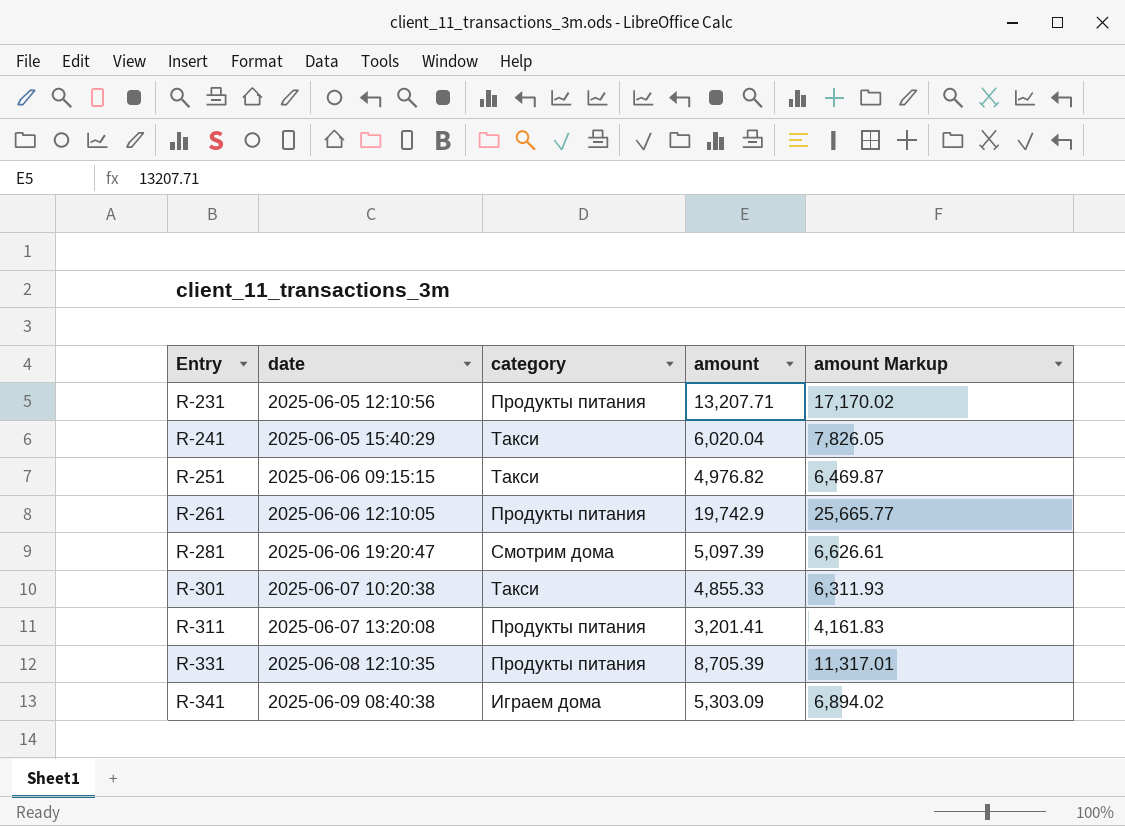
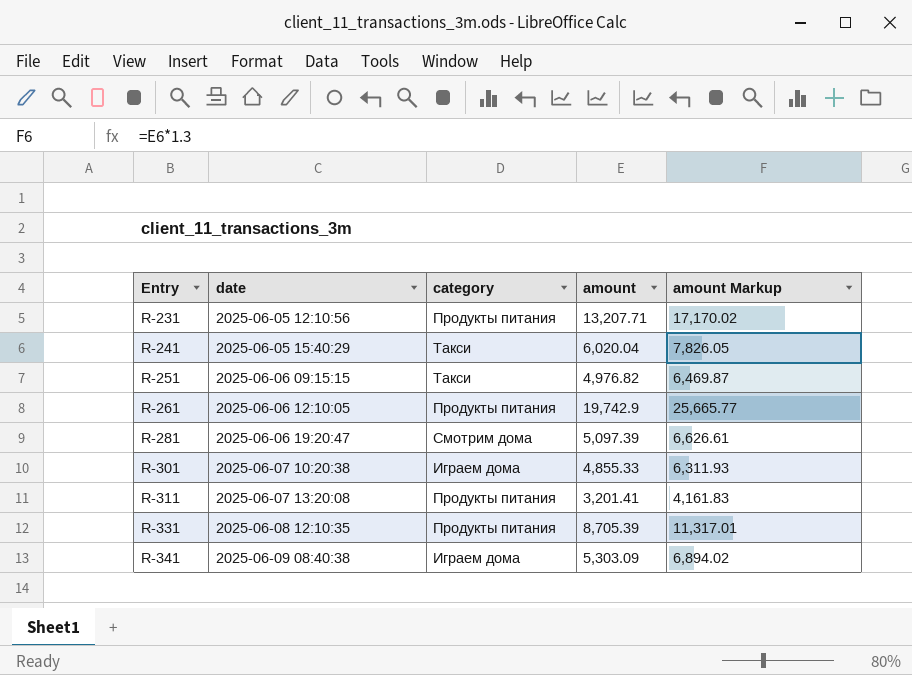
R-301 | category: Такси -> Играем дома

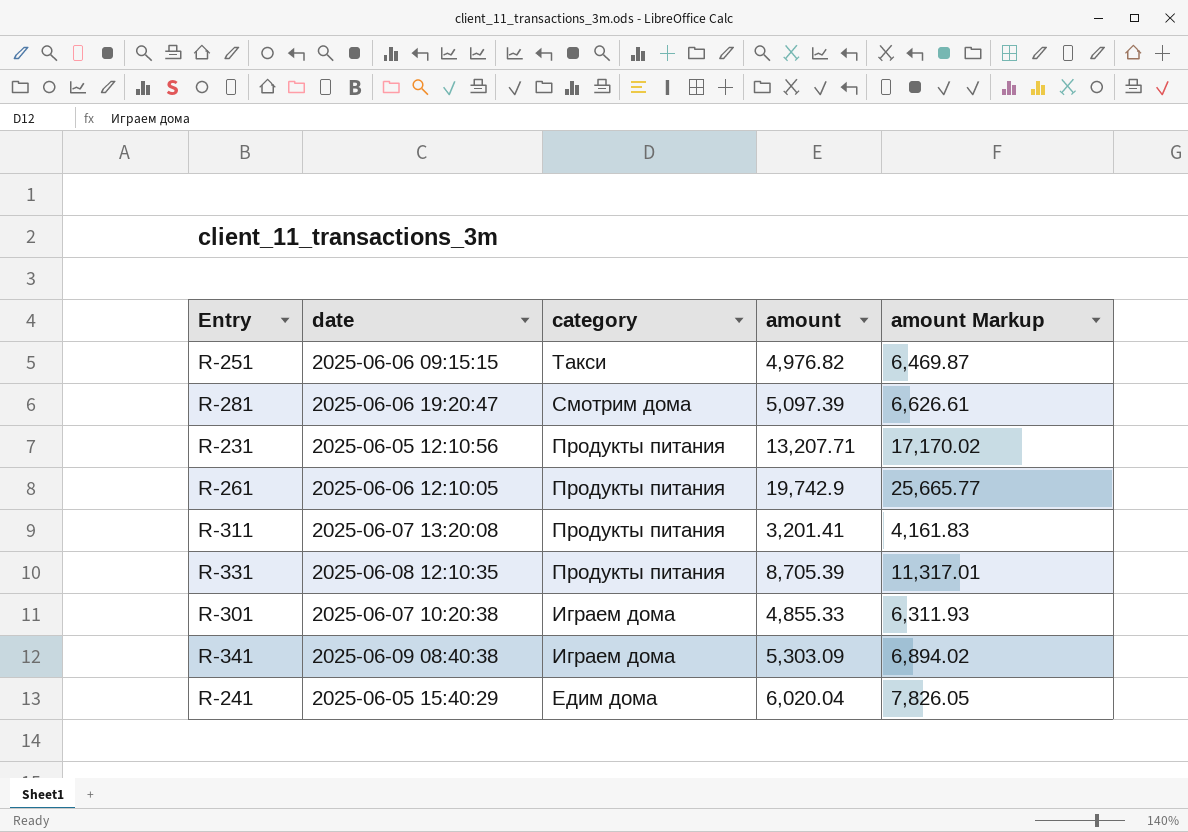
row order: Entry ascending -> category descending
R-241 | category: Такси -> Едим дома

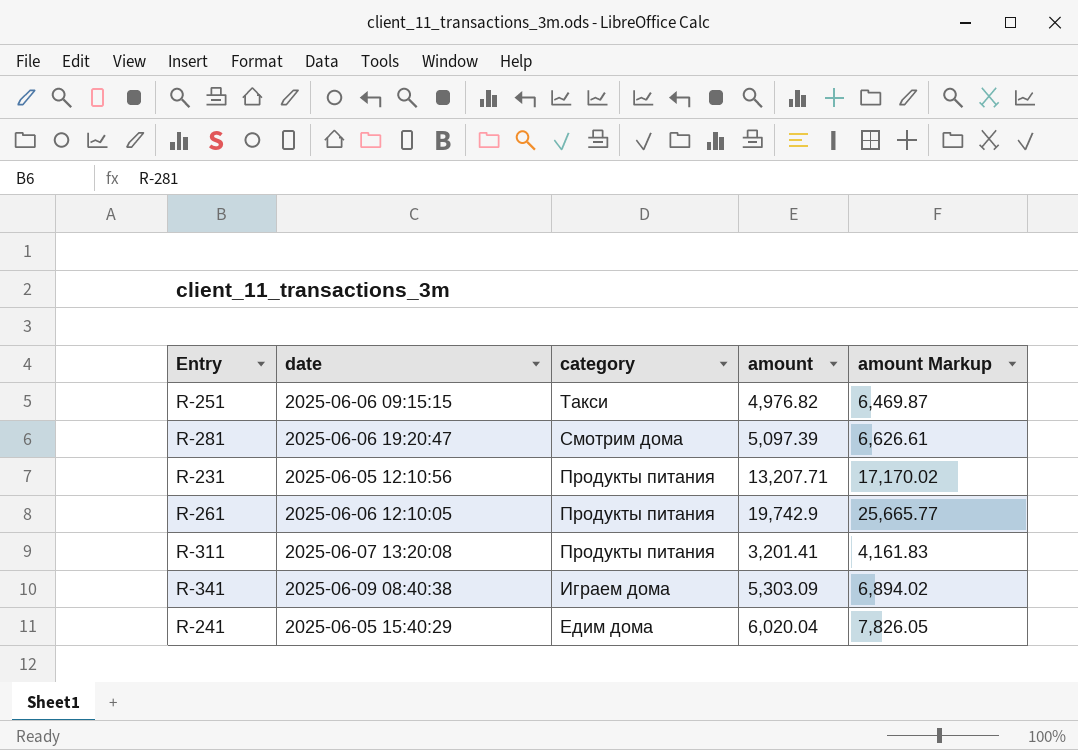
row R-331: 2025-06-08 12:10:35 | Продукты питания | 8,705.39 | 11,317.01 -> none
row R-301: 2025-06-07 10:20:38 | Играем дома | 4,855.33 | 6,311.93 -> none

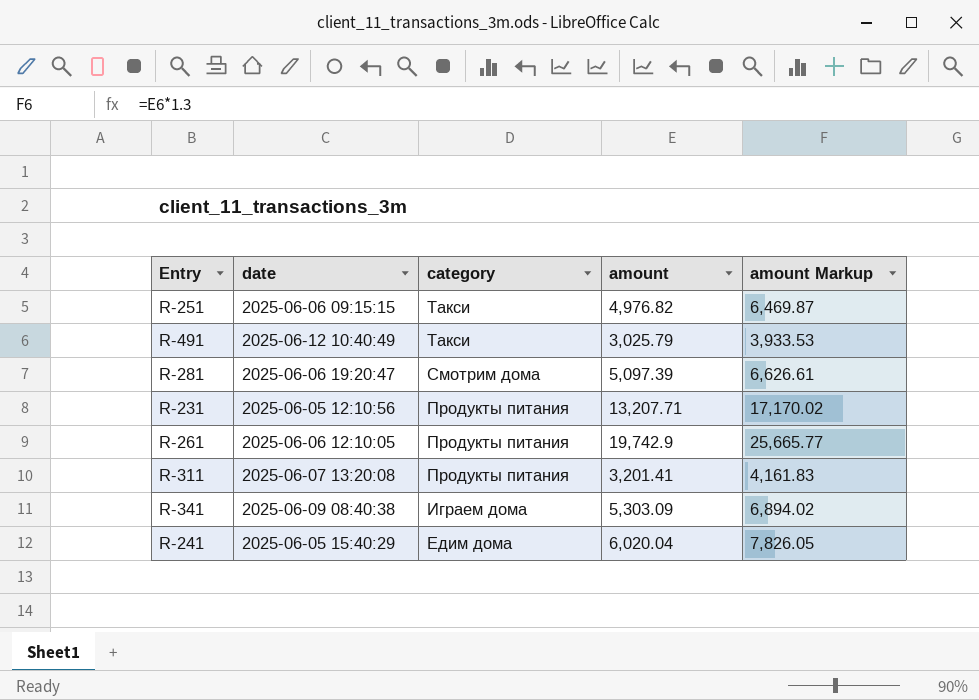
row R-491: none -> 2025-06-12 10:40:49 | Такси | 3,025.79 | 3,933.53

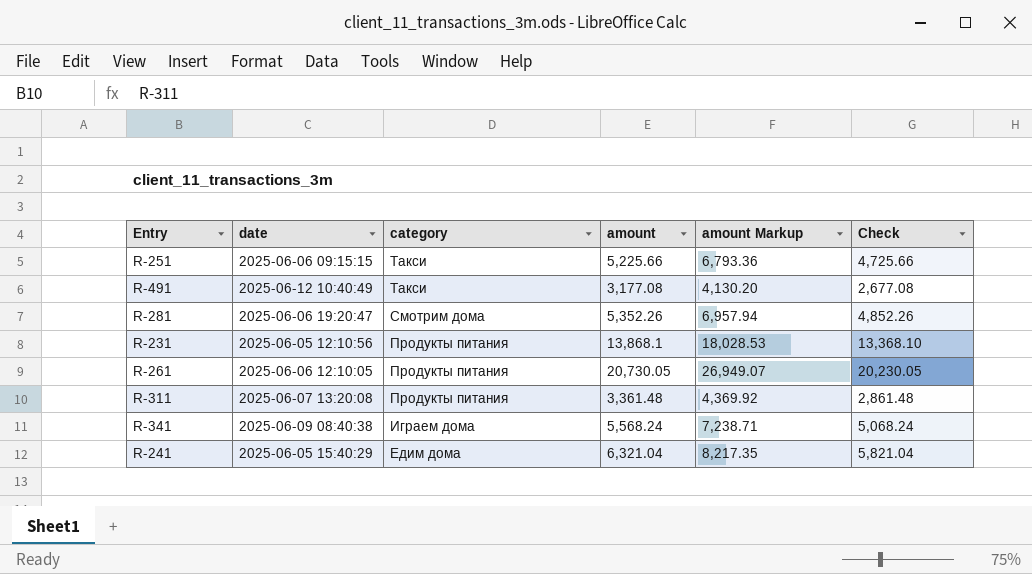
column Check | formula: none -> [amount] - 500
R-251 | amount: 4,976.82 -> 5,225.66
R-251 | amount Markup: 6,469.87 -> 6,793.36
R-491 | amount: 3,025.79 -> 3,177.08
R-491 | amount Markup: 3,933.53 -> 4,130.20
R-281 | amount: 5,097.39 -> 5,352.26
R-281 | amount Markup: 6,626.61 -> 6,957.94
R-231 | amount: 13,207.71 -> 13,868.1
R-231 | amount Markup: 17,170.02 -> 18,028.53
R-261 | amount: 19,742.9 -> 20,730.05
R-261 | amount Markup: 25,665.77 -> 26,949.07
R-311 | amount: 3,201.41 -> 3,361.48
R-311 | amount Markup: 4,161.83 -> 4,369.92
R-341 | amount: 5,303.09 -> 5,568.24
R-341 | amount Markup: 6,894.02 -> 7,238.71
R-241 | amount: 6,020.04 -> 6,321.04
R-241 | amount Markup: 7,826.05 -> 8,217.35

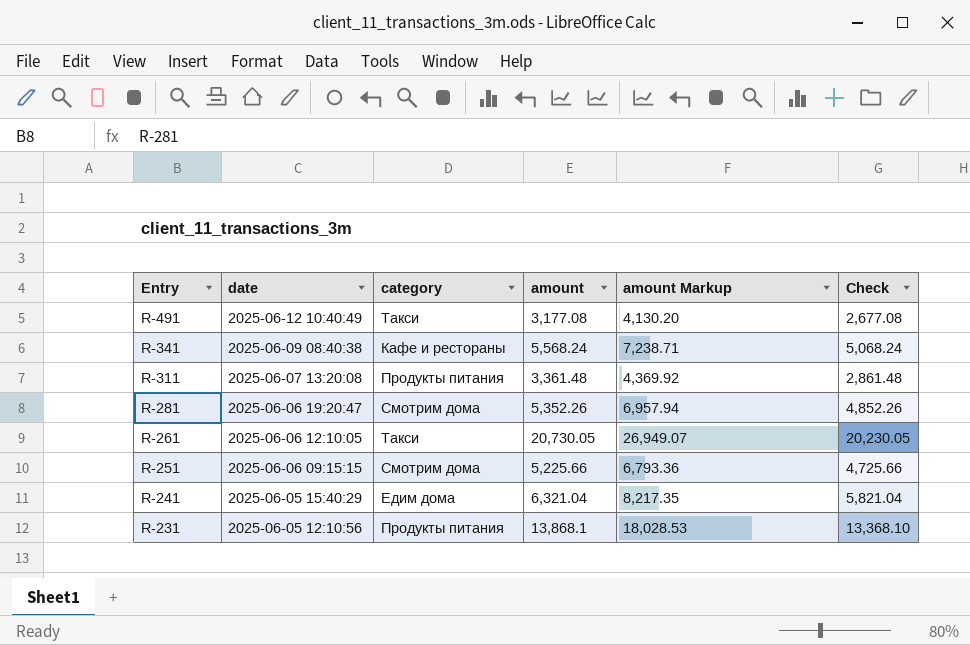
row order: category descending -> Entry descending
R-341 | category: Играем дома -> Кафе и рестораны
R-261 | category: Продукты питания -> Такси
R-251 | category: Такси -> Смотрим дома

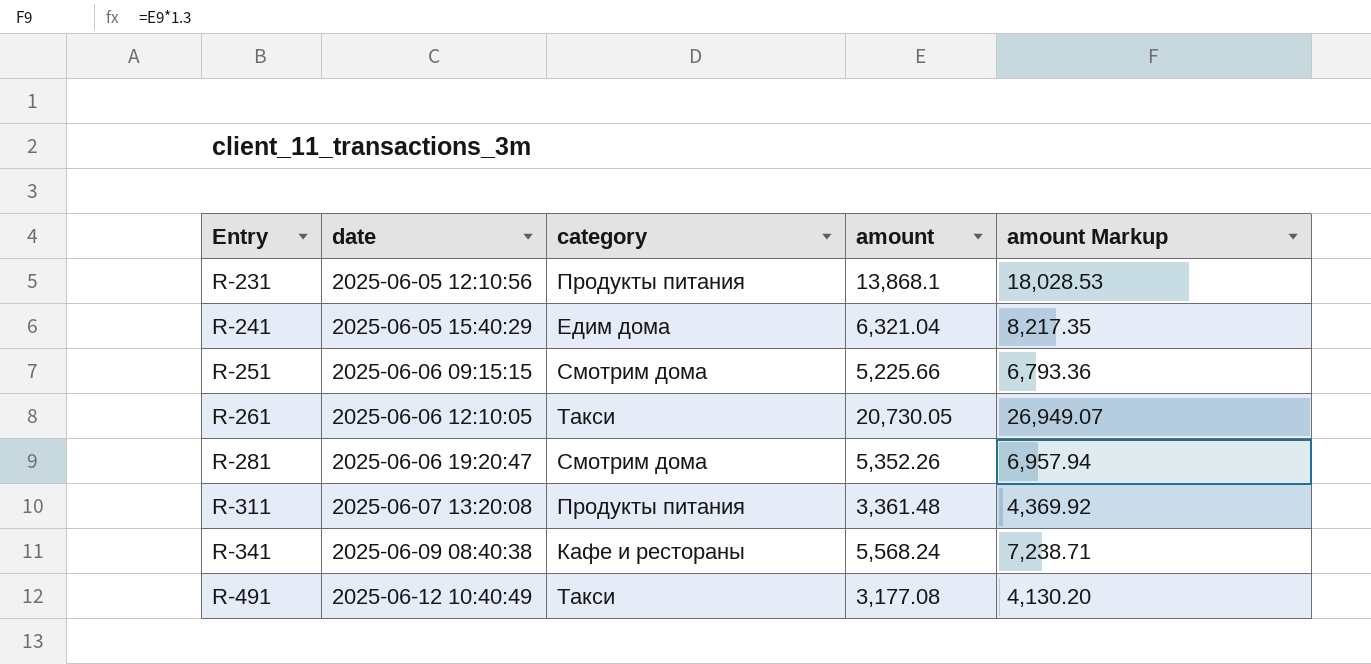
row order: Entry descending -> Entry ascending
column Check | formula: [amount] - 500 -> none

